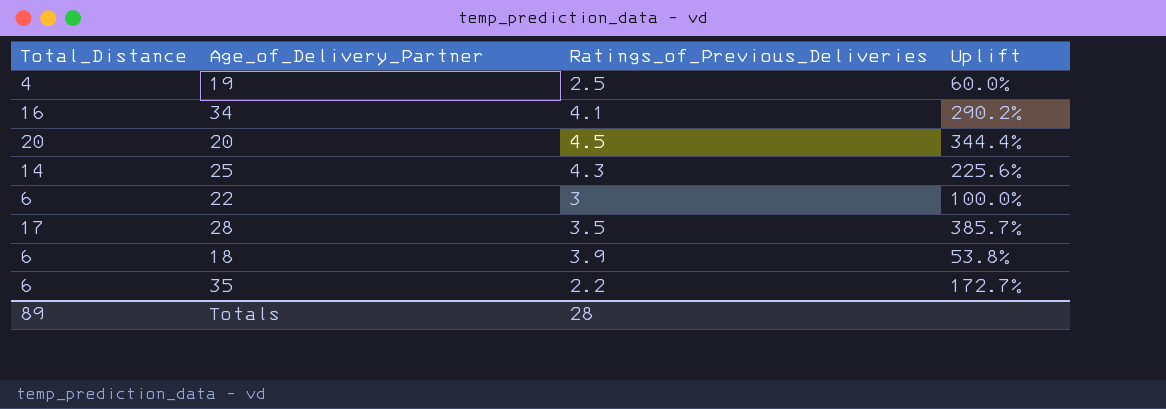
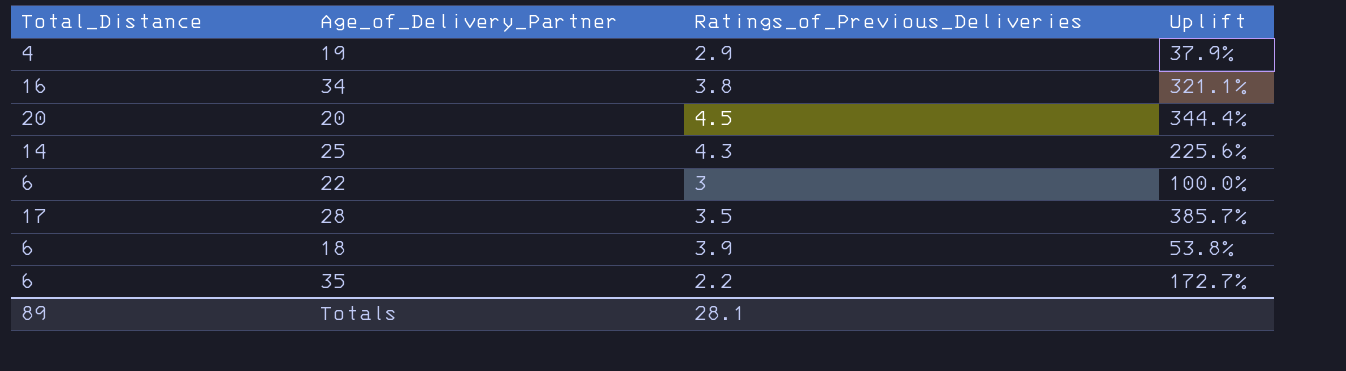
19 | Ratings_of_Previous_Deliveries: 2.5 -> 2.9
19 | Uplift: 60.0% -> 37.9%
34 | Ratings_of_Previous_Deliveries: 4.1 -> 3.8
34 | Uplift: 290.2% -> 321.1%
Totals | Ratings_of_Previous_Deliveries: 28 -> 28.1

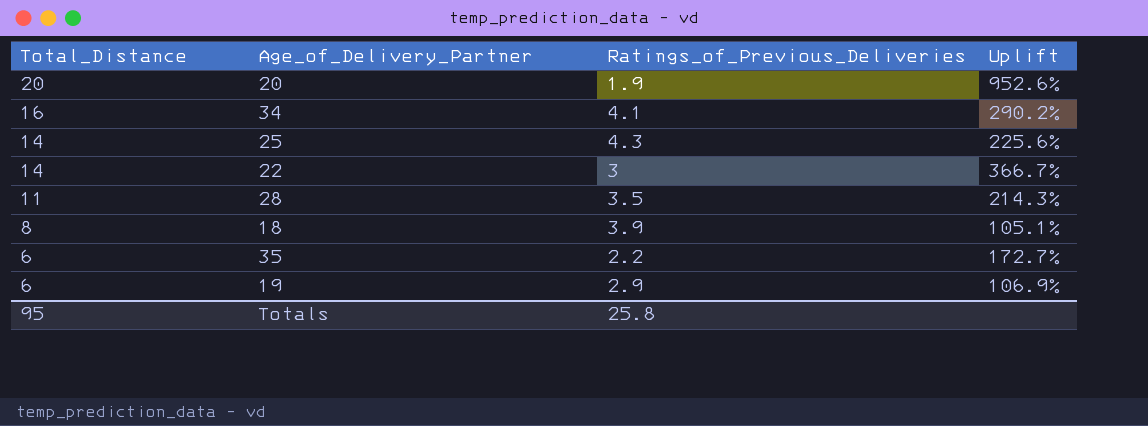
row order: none -> Total_Distance descending
20 | Ratings_of_Previous_Deliveries: 4.5 -> 1.9
20 | Uplift: 344.4% -> 952.6%
34 | Ratings_of_Previous_Deliveries: 3.8 -> 4.1
34 | Uplift: 321.1% -> 290.2%
22 | Total_Distance: 6 -> 14
22 | Uplift: 100.0% -> 366.7%
28 | Total_Distance: 17 -> 11
28 | Uplift: 385.7% -> 214.3%
18 | Total_Distance: 6 -> 8
18 | Uplift: 53.8% -> 105.1%
19 | Total_Distance: 4 -> 6
19 | Uplift: 37.9% -> 106.9%
Totals | Total_Distance: 89 -> 95
Totals | Ratings_of_Previous_Deliveries: 28.1 -> 25.8

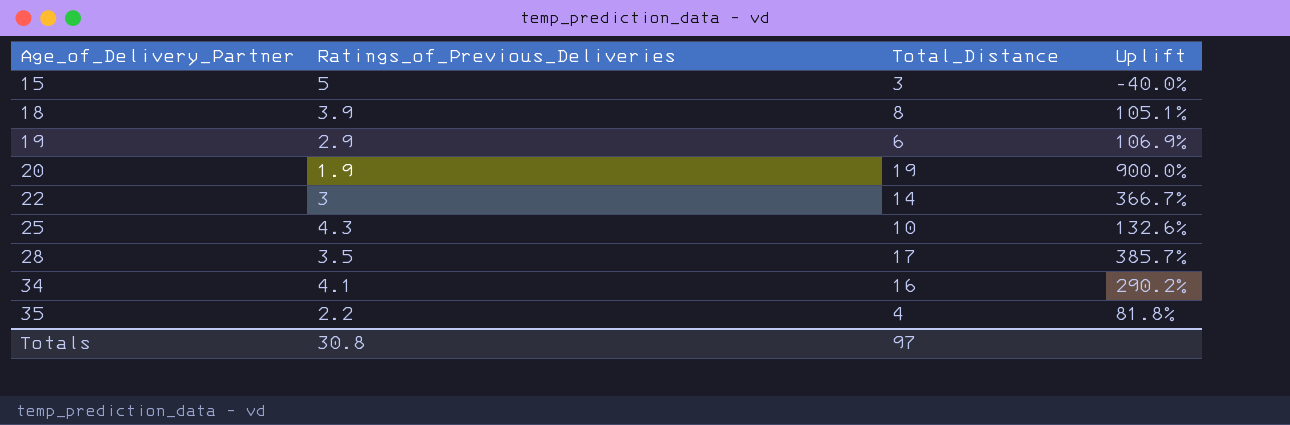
row order: Total_Distance descending -> Age_of_Delivery_Partner ascending
column Total_Distance | position: 1 -> 3
row 15: none -> 5 | 3 | -40.0%
20 | Total_Distance: 20 -> 19
20 | Uplift: 952.6% -> 900.0%
25 | Total_Distance: 14 -> 10
25 | Uplift: 225.6% -> 132.6%
28 | Total_Distance: 11 -> 17
28 | Uplift: 214.3% -> 385.7%
35 | Total_Distance: 6 -> 4
35 | Uplift: 172.7% -> 81.8%
Totals | Ratings_of_Previous_Deliveries: 25.8 -> 30.8
Totals | Total_Distance: 95 -> 97

